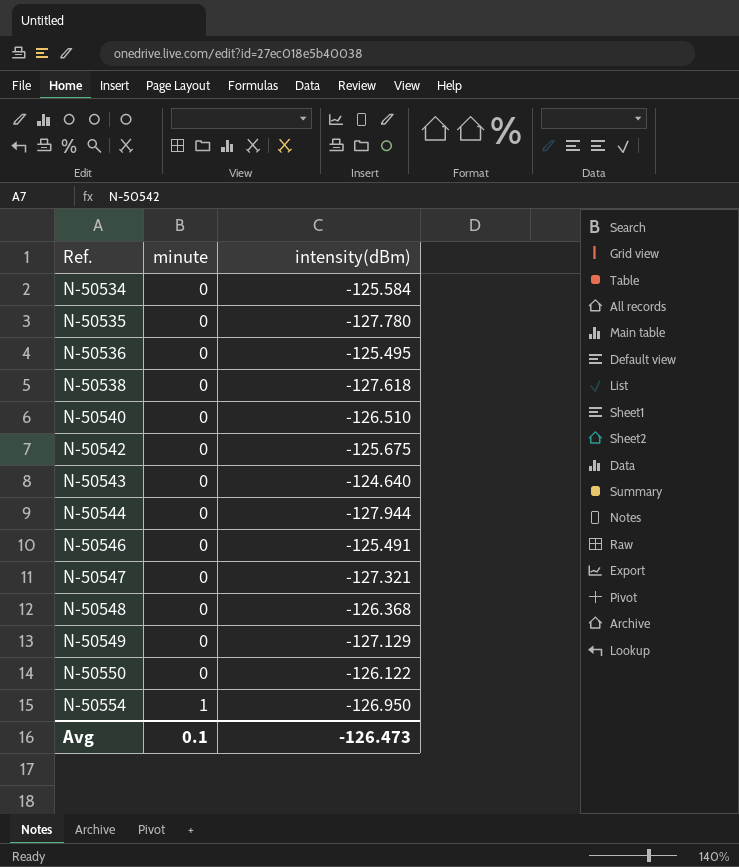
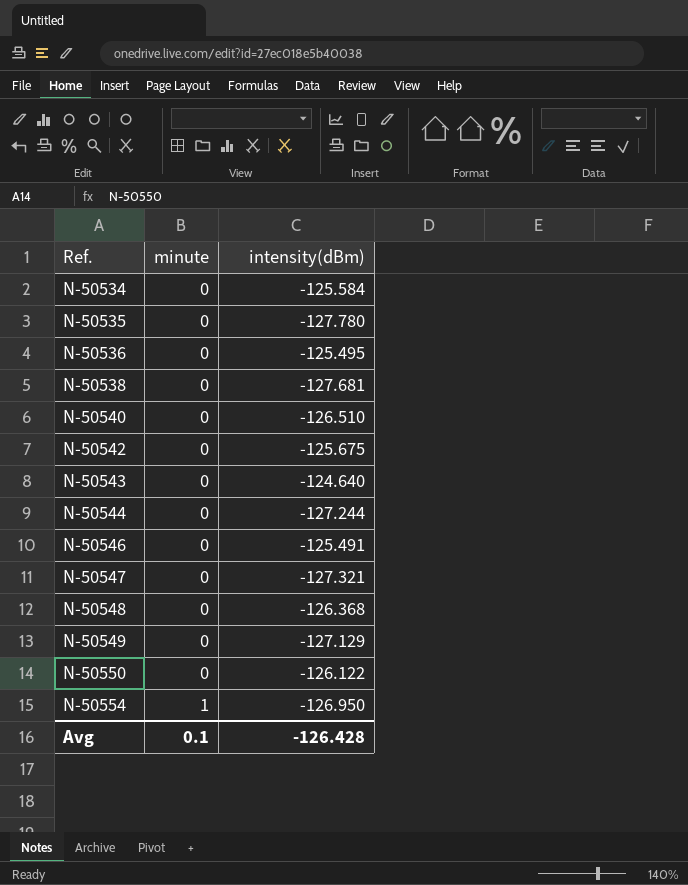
N-50538 | intensity(dBm): -127.618 -> -127.681
N-50544 | intensity(dBm): -127.944 -> -127.244
Avg | intensity(dBm): -126.473 -> -126.428

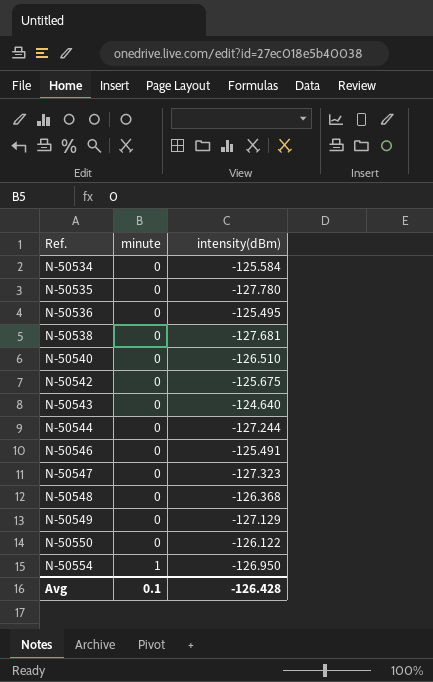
N-50547 | intensity(dBm): -127.321 -> -127.323

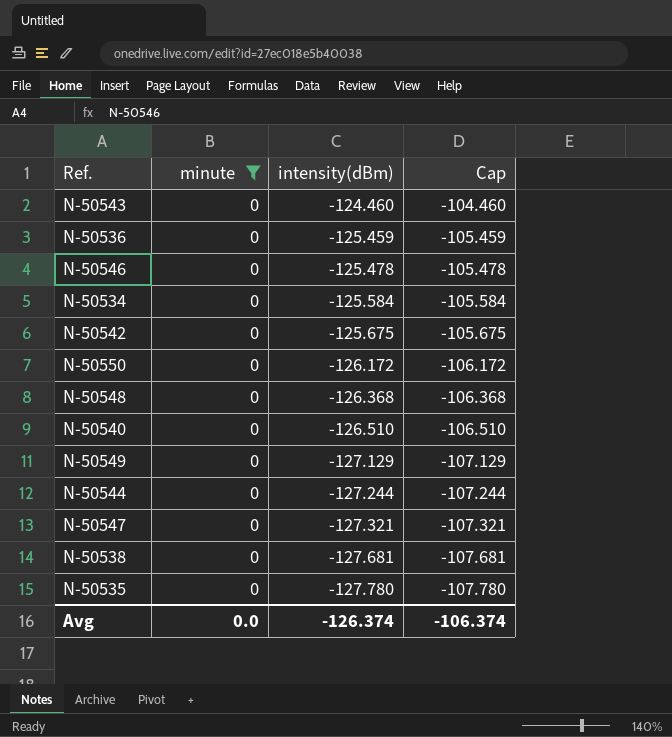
filter: none -> minute = 0
row order: Ref. ascending -> intensity(dBm) descending
column Cap | formula: none -> [intensity(dBm)] + 20
N-50543 | intensity(dBm): -124.640 -> -124.460
N-50536 | intensity(dBm): -125.495 -> -125.459
N-50546 | intensity(dBm): -125.491 -> -125.478
N-50550 | intensity(dBm): -126.122 -> -126.172
N-50547 | intensity(dBm): -127.323 -> -127.321
Avg | minute: 0.1 -> 0.0
Avg | intensity(dBm): -126.428 -> -126.374

